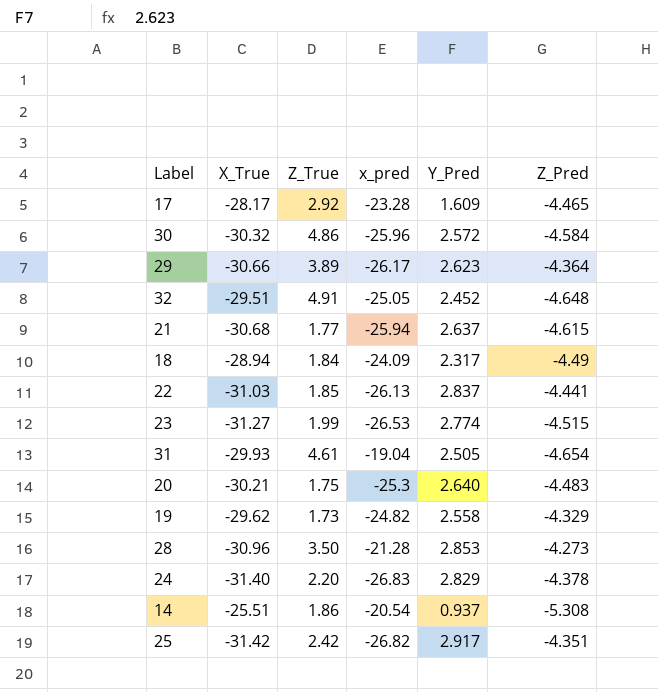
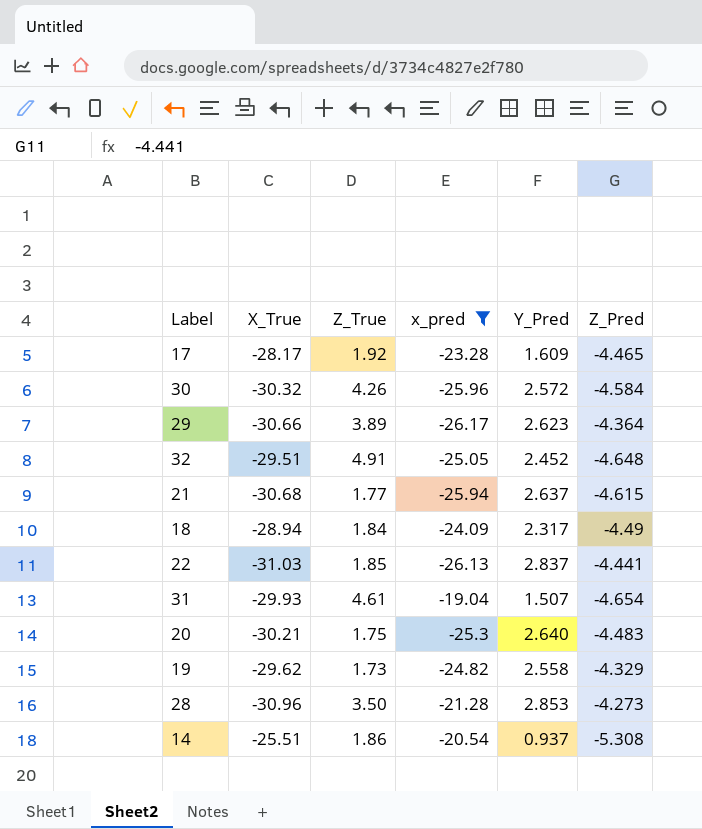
filter: none -> x_pred >= -26.17
17 | Z_True: 2.92 -> 1.92
30 | Z_True: 4.86 -> 4.26
31 | Y_Pred: 2.505 -> 1.507

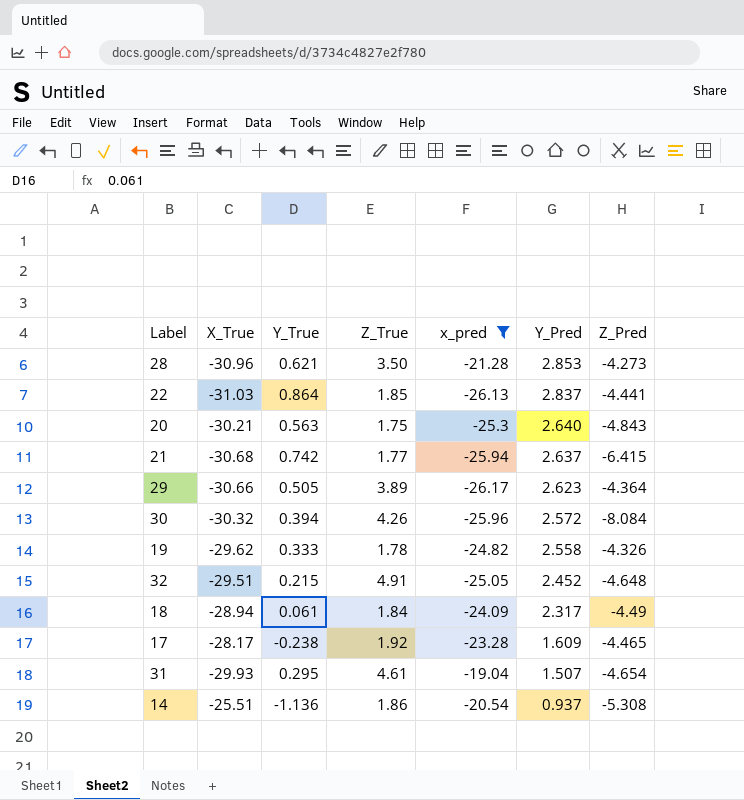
row order: none -> Y_Pred descending
column Y_True | position: none -> 3
20 | Z_Pred: -4.483 -> -4.843
21 | Z_Pred: -4.615 -> -6.415
30 | Z_Pred: -4.584 -> -8.084
19 | Z_True: 1.73 -> 1.78
19 | Z_Pred: -4.329 -> -4.326

